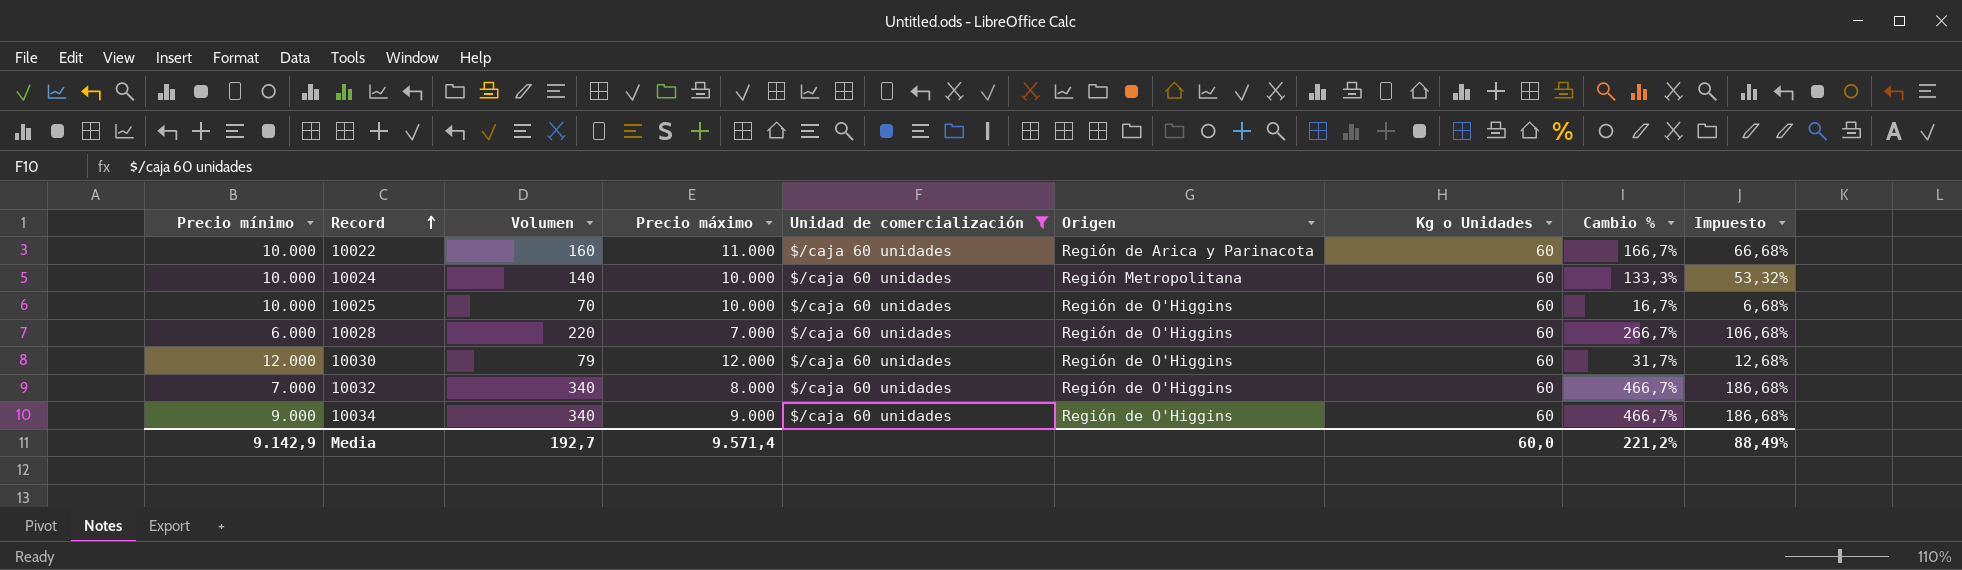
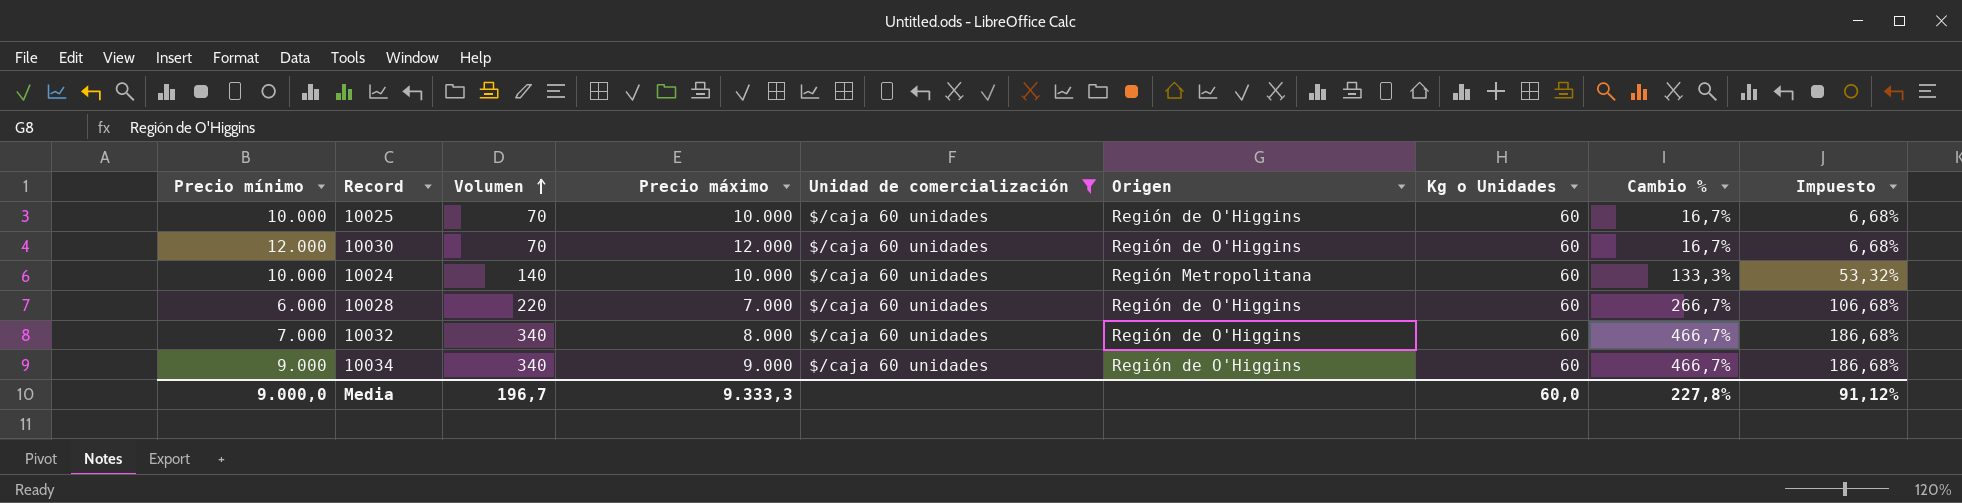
row order: Record ascending -> Volumen ascending
row 10022: 10.000 | 160 | 11.000 | $/caja 60 unidades | Región de Arica y Parinacota | 60 | 166,7% | 66,68% -> none
10030 | Volumen: 79 -> 70
10030 | Cambio %: 31,7% -> 16,7%
10030 | Impuesto: 12,68% -> 6,68%
Media | Precio mínimo: 9.142,9 -> 9.000,0
Media | Volumen: 192,7 -> 196,7
Media | Precio máximo: 9.571,4 -> 9.333,3
Media | Cambio %: 221,2% -> 227,8%
Media | Impuesto: 88,49% -> 91,12%

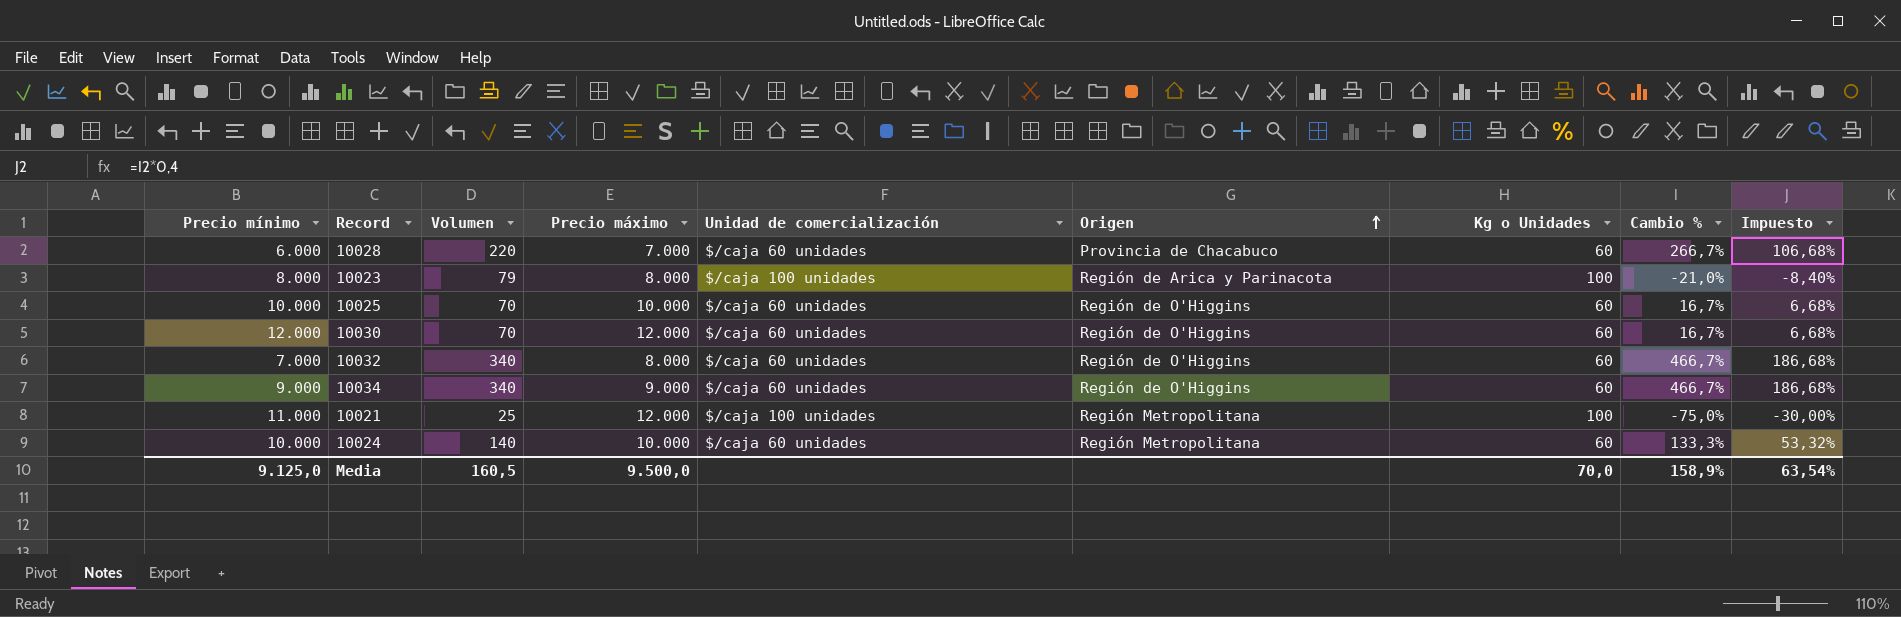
filter: Unidad de comercialización = $/caja 60 unidades -> none
row order: Volumen ascending -> Origen ascending
10028 | Origen: Región de O'Higgins -> Provincia de Chacabuco
Media | Precio mínimo: 9.000,0 -> 9.125,0
Media | Volumen: 196,7 -> 160,5
Media | Precio máximo: 9.333,3 -> 9.500,0
Media | Kg o Unidades: 60,0 -> 70,0
Media | Cambio %: 227,8% -> 158,9%
Media | Impuesto: 91,12% -> 63,54%

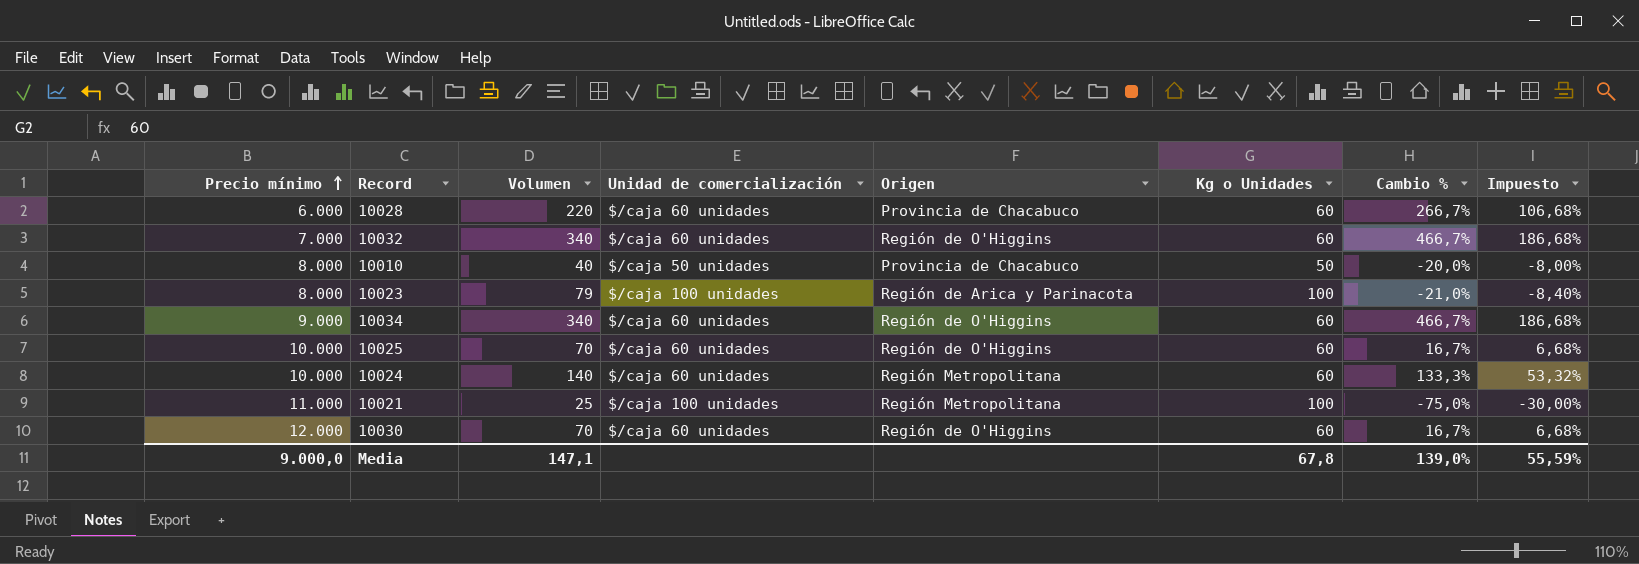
row order: Origen ascending -> Precio mínimo ascending
column Precio máximo | position: 4 -> none
row 10010: none -> 8.000 | 40 | $/caja 50 unidades | Provincia de Chacabuco | 50 | -20,0% | -8,00%
Media | Precio mínimo: 9.125,0 -> 9.000,0
Media | Volumen: 160,5 -> 147,1
Media | Kg o Unidades: 70,0 -> 67,8
Media | Cambio %: 158,9% -> 139,0%
Media | Impuesto: 63,54% -> 55,59%

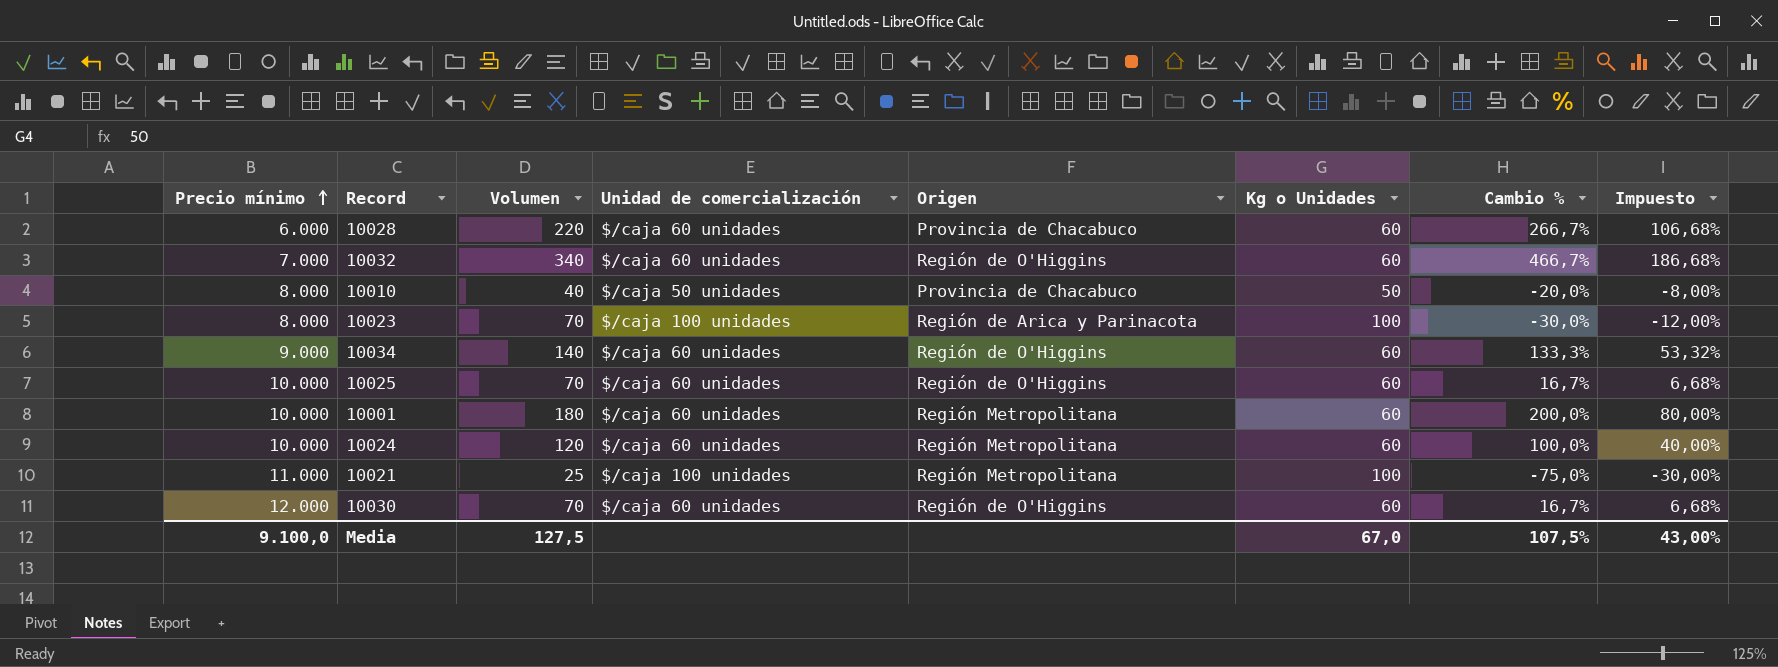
10023 | Volumen: 79 -> 70
10023 | Cambio %: -21,0% -> -30,0%
10023 | Impuesto: -8,40% -> -12,00%
10034 | Volumen: 340 -> 140
10034 | Cambio %: 466,7% -> 133,3%
10034 | Impuesto: 186,68% -> 53,32%
row 10001: none -> 10.000 | 180 | $/caja 60 unidades | Región Metropolitana | 60 | 200,0% | 80,00%
10024 | Volumen: 140 -> 120
10024 | Cambio %: 133,3% -> 100,0%
10024 | Impuesto: 53,32% -> 40,00%
Media | Precio mínimo: 9.000,0 -> 9.100,0
Media | Volumen: 147,1 -> 127,5
Media | Kg o Unidades: 67,8 -> 67,0
Media | Cambio %: 139,0% -> 107,5%
Media | Impuesto: 55,59% -> 43,00%

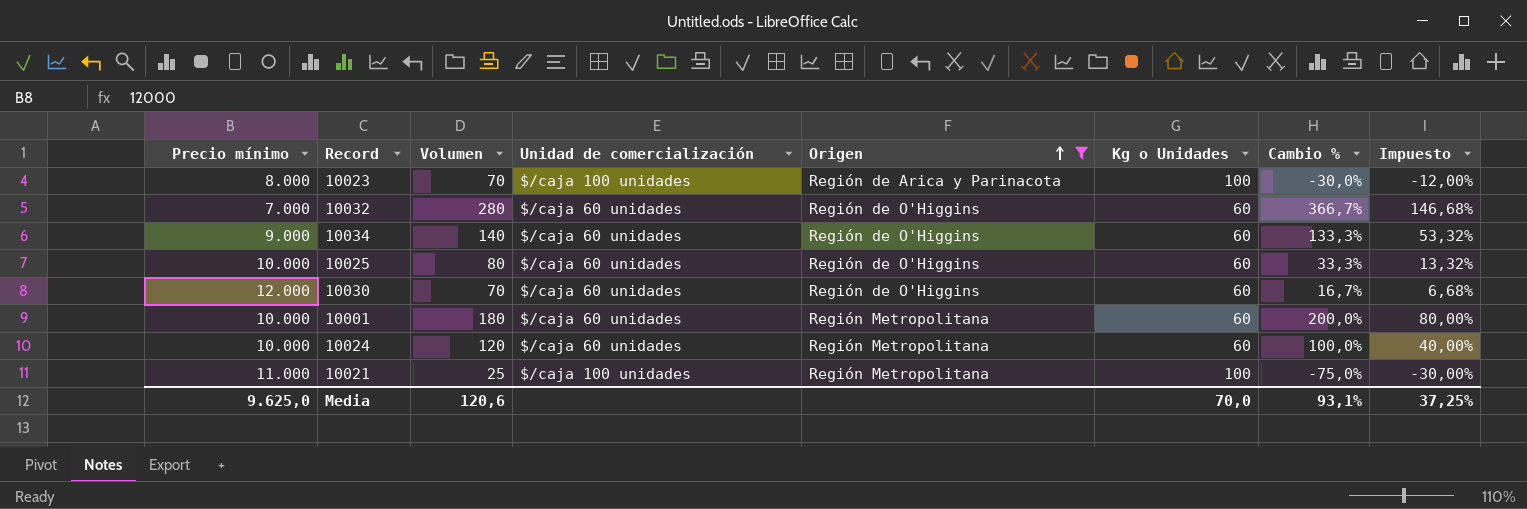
filter: none -> Origen != Provincia de Chacabuco
row order: Precio mínimo ascending -> Origen ascending
10032 | Volumen: 340 -> 280
10032 | Cambio %: 466,7% -> 366,7%
10032 | Impuesto: 186,68% -> 146,68%
10025 | Volumen: 70 -> 80
10025 | Cambio %: 16,7% -> 33,3%
10025 | Impuesto: 6,68% -> 13,32%
Media | Precio mínimo: 9.100,0 -> 9.625,0
Media | Volumen: 127,5 -> 120,6
Media | Kg o Unidades: 67,0 -> 70,0
Media | Cambio %: 107,5% -> 93,1%
Media | Impuesto: 43,00% -> 37,25%

